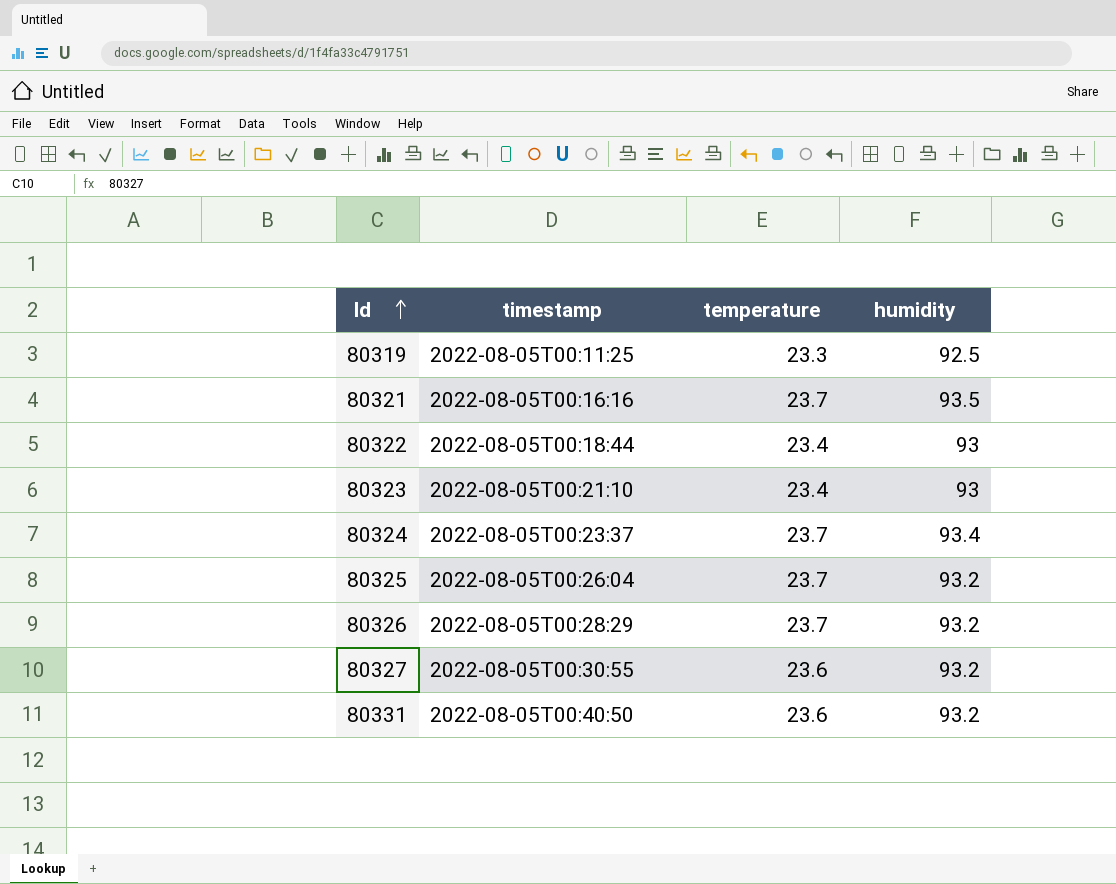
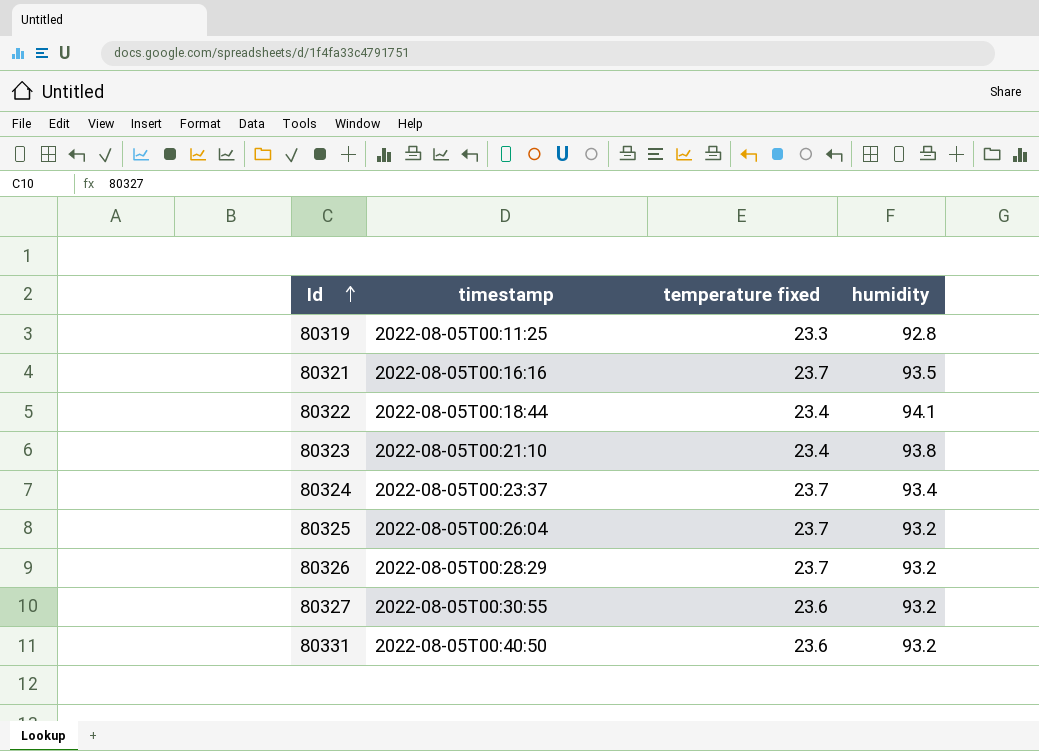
column name: temperature -> temperature fixed
80319 | humidity: 92.5 -> 92.8
80322 | humidity: 93 -> 94.1
80323 | humidity: 93 -> 93.8

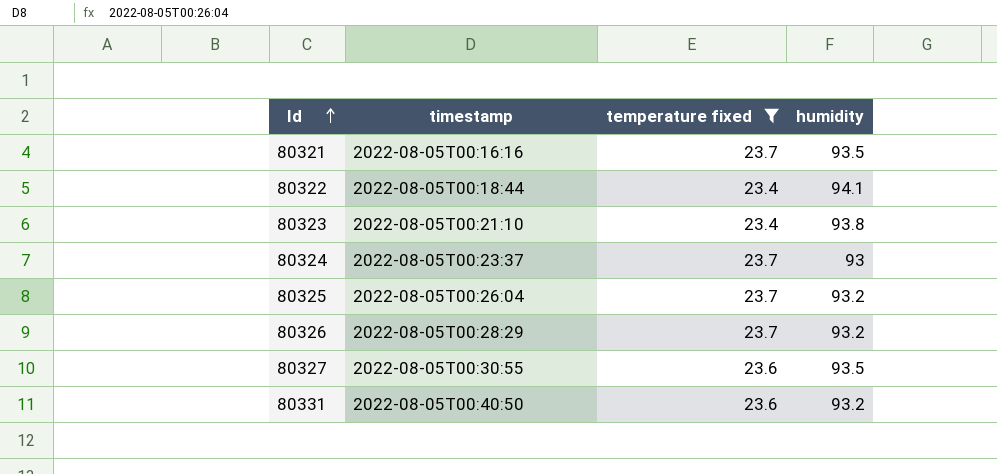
filter: none -> temperature fixed != 23.3
80324 | humidity: 93.4 -> 93
80327 | humidity: 93.2 -> 93.5

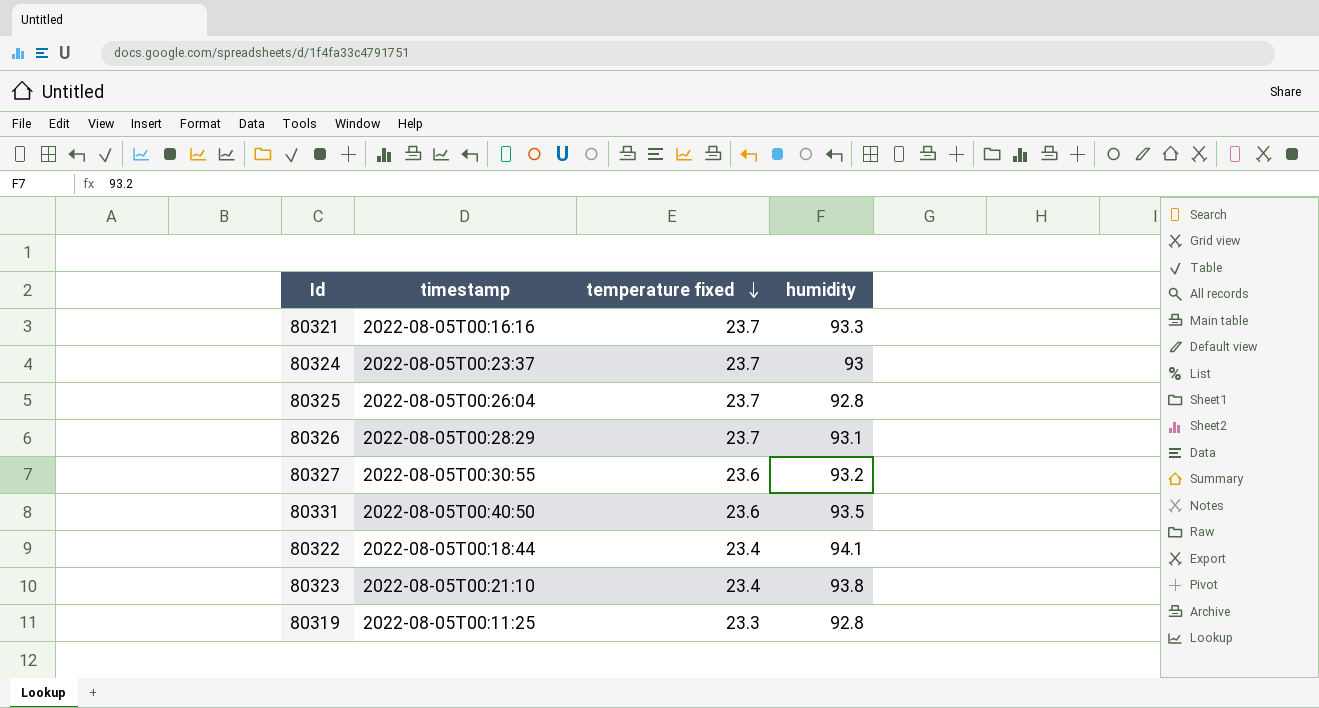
filter: temperature fixed != 23.3 -> none
row order: Id ascending -> temperature fixed descending
80321 | humidity: 93.5 -> 93.3
80325 | humidity: 93.2 -> 92.8
80326 | humidity: 93.2 -> 93.1
80327 | humidity: 93.5 -> 93.2
80331 | humidity: 93.2 -> 93.5

